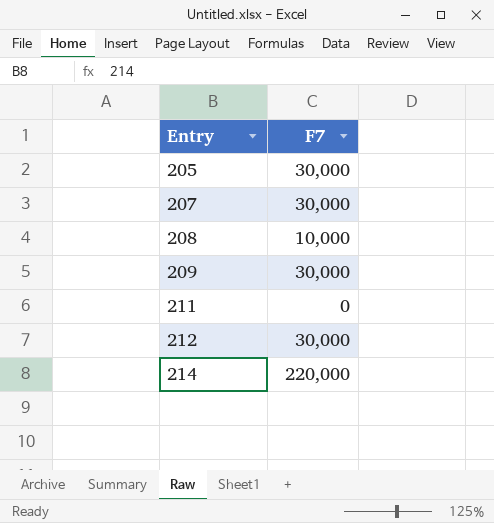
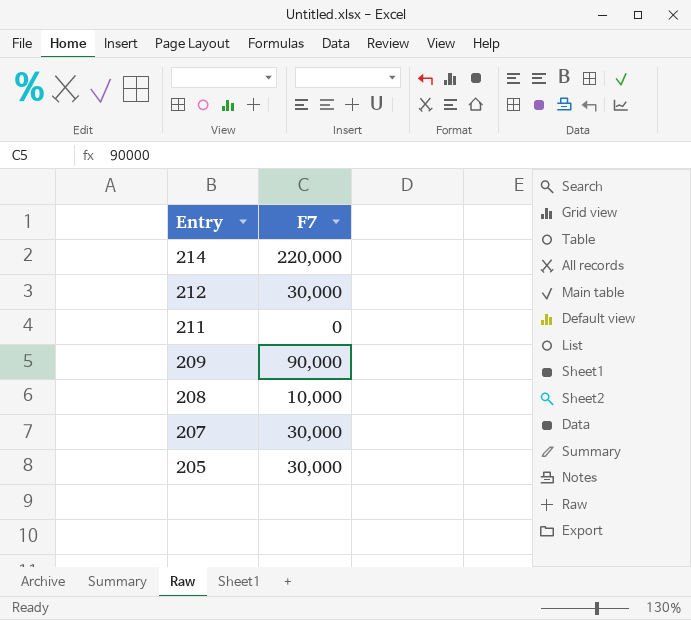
row order: Entry ascending -> Entry descending
209 | F7: 30,000 -> 90,000

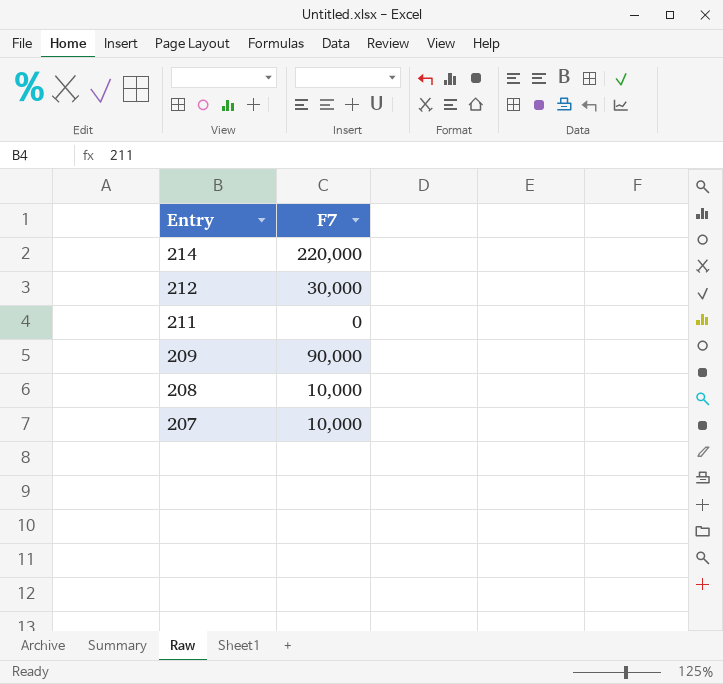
row 205: 30,000 -> none
207 | F7: 30,000 -> 10,000

